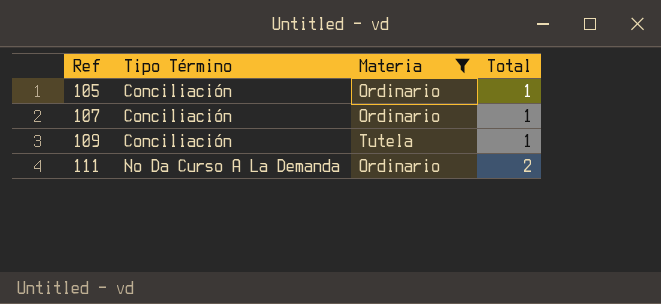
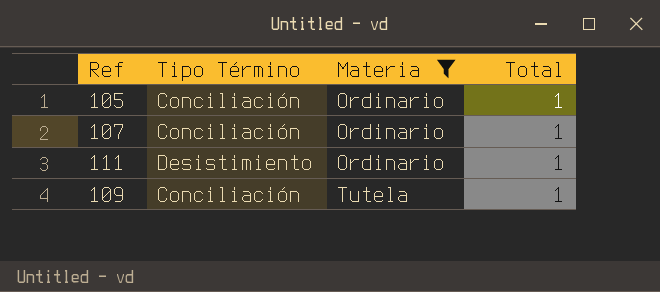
row order: Ref ascending -> Materia ascending
111 | Tipo Término: No Da Curso A La Demanda -> Desistimiento
111 | Total: 2 -> 1

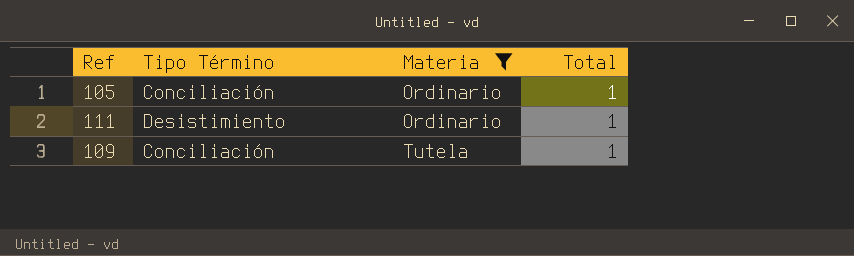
row 107: Conciliación | Ordinario | 1 -> none

